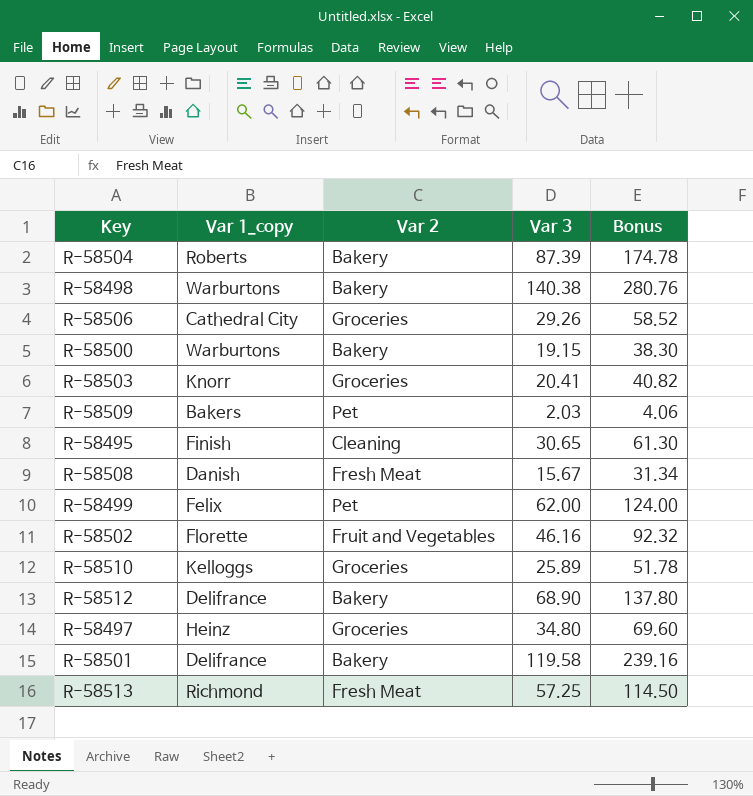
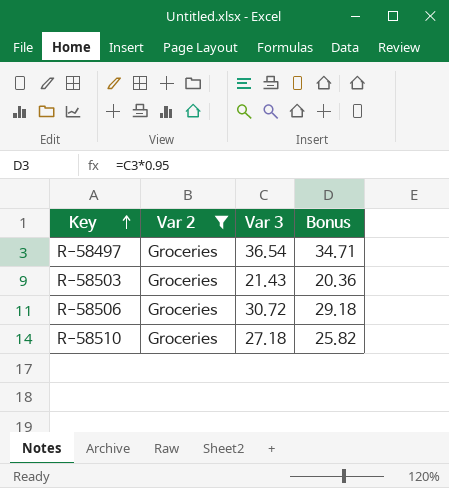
filter: none -> Var 2 = Groceries
row order: none -> Key ascending
column Var 1_copy | position: 2 -> none
column Bonus | formula: [Var 3] * 2 -> [Var 3] * 0.95
R-58497 | Var 3: 34.80 -> 36.54
R-58503 | Var 3: 20.41 -> 21.43
R-58506 | Var 3: 29.26 -> 30.72
R-58510 | Var 3: 25.89 -> 27.18

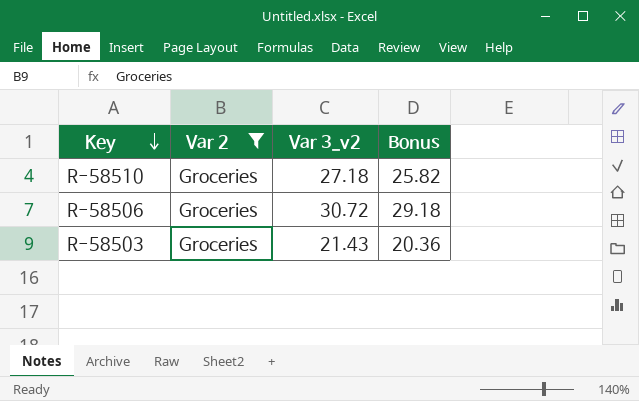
row order: Key ascending -> Key descending
column name: Var 3 -> Var 3_v2
row R-58497: Groceries | 36.54 | 34.71 -> none

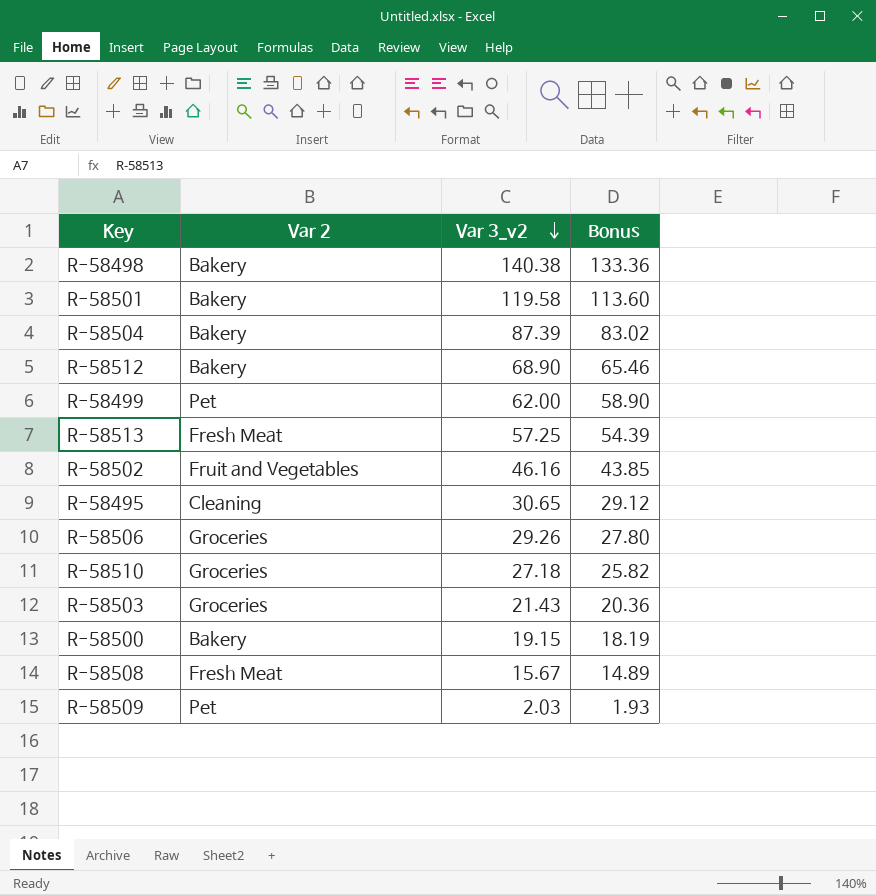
filter: Var 2 = Groceries -> none
row order: Key descending -> Var 3_v2 descending
R-58506 | Var 3_v2: 30.72 -> 29.26
R-58506 | Bonus: 29.18 -> 27.80

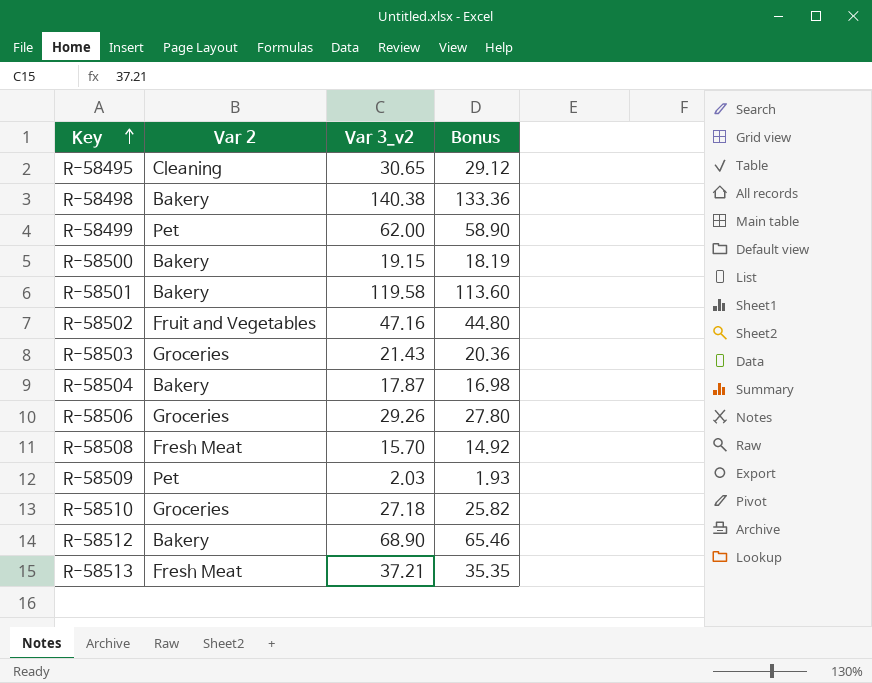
row order: Var 3_v2 descending -> Key ascending
R-58502 | Var 3_v2: 46.16 -> 47.16
R-58502 | Bonus: 43.85 -> 44.80
R-58504 | Var 3_v2: 87.39 -> 17.87
R-58504 | Bonus: 83.02 -> 16.98
R-58508 | Var 3_v2: 15.67 -> 15.70
R-58508 | Bonus: 14.89 -> 14.92
R-58513 | Var 3_v2: 57.25 -> 37.21
R-58513 | Bonus: 54.39 -> 35.35

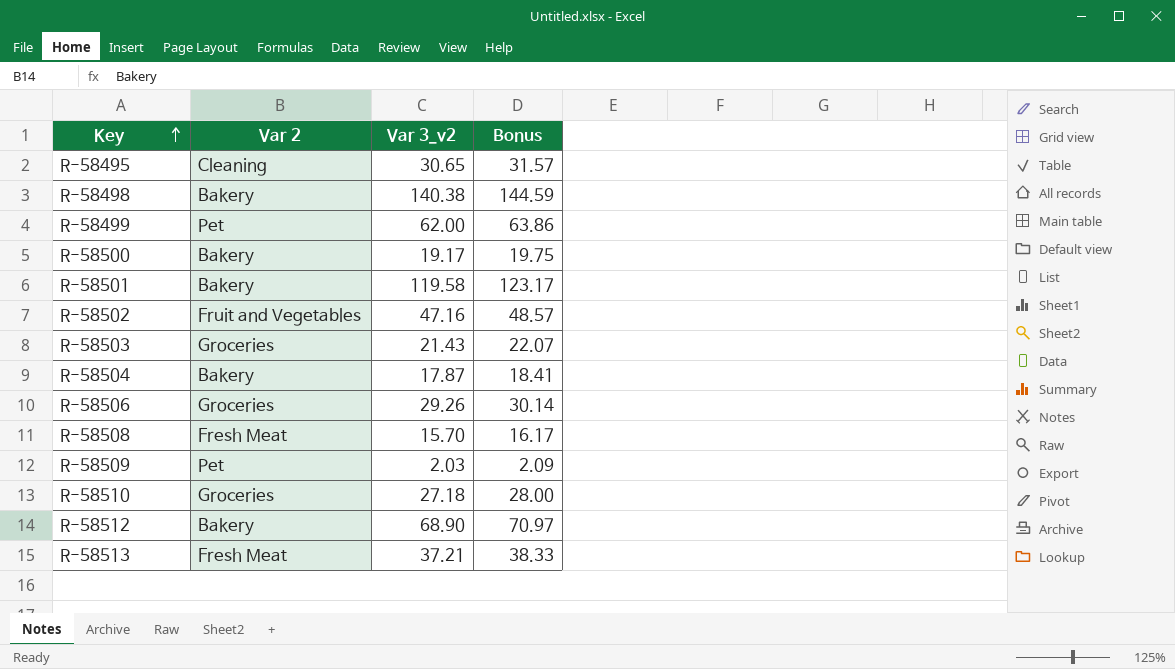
column Bonus | formula: [Var 3_v2] * 0.95 -> [Var 3_v2] * 1.03
R-58500 | Var 3_v2: 19.15 -> 19.17

